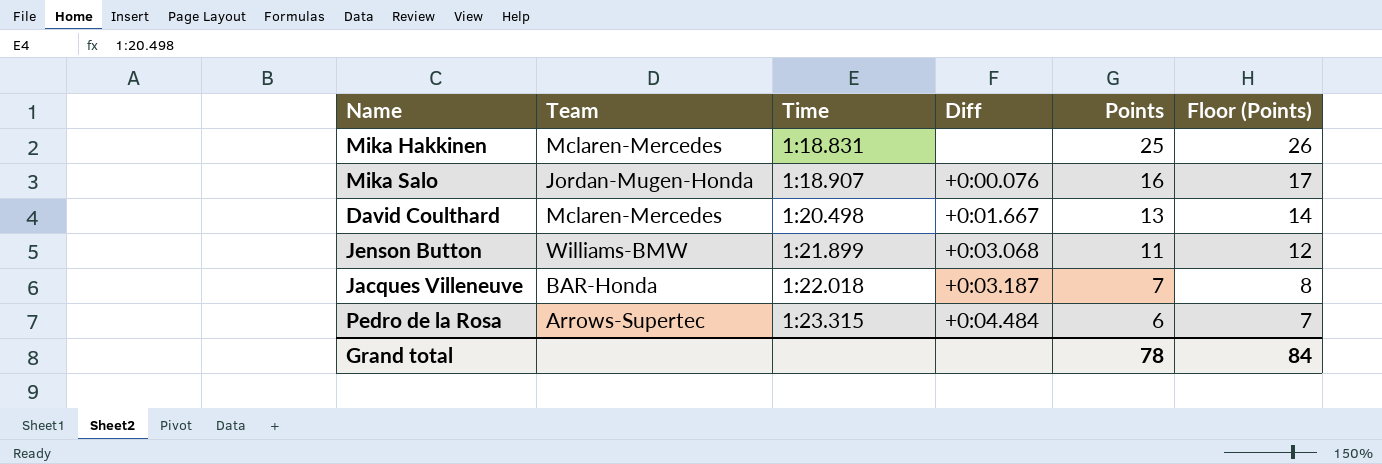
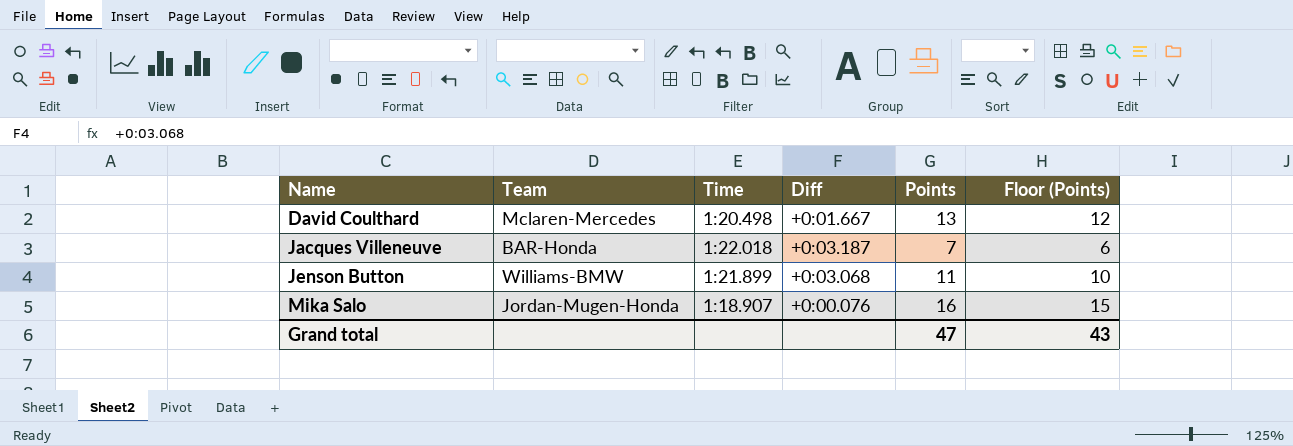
row order: Time ascending -> Name ascending
column Floor (Points) | formula: [Points] + 1 -> [Points] - 1
row Mika Hakkinen: Mclaren-Mercedes | 1:18.831 | none | 25 | 26 -> none
row Pedro de la Rosa: Arrows-Supertec | 1:23.315 | +0:04.484 | 6 | 7 -> none
Grand total | Points: 78 -> 47
Grand total | Floor (Points): 84 -> 43

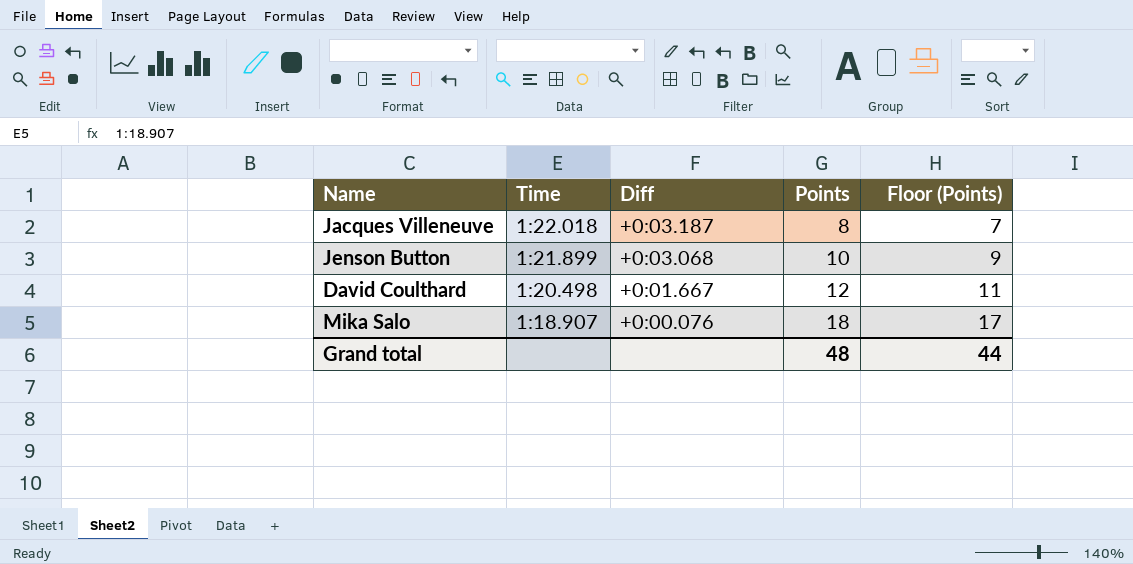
row order: Name ascending -> Time descending
column Team | position: 2 -> none
Jacques Villeneuve | Points: 7 -> 8
Jacques Villeneuve | Floor (Points): 6 -> 7
Jenson Button | Points: 11 -> 10
Jenson Button | Floor (Points): 10 -> 9
David Coulthard | Points: 13 -> 12
David Coulthard | Floor (Points): 12 -> 11
Mika Salo | Points: 16 -> 18
Mika Salo | Floor (Points): 15 -> 17
Grand total | Points: 47 -> 48
Grand total | Floor (Points): 43 -> 44

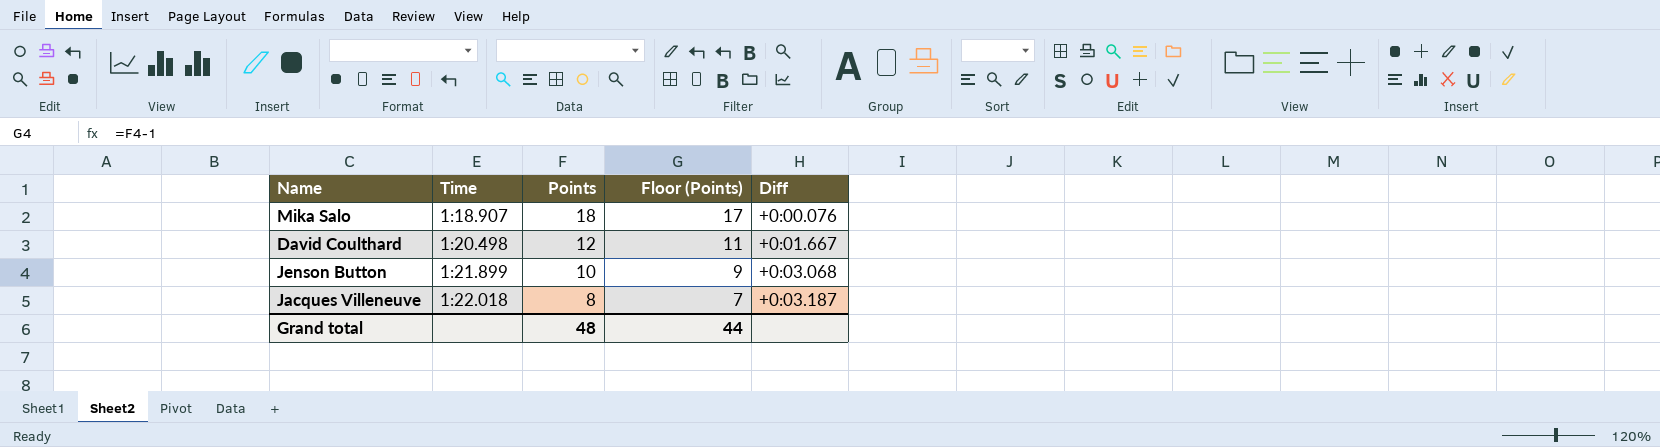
row order: Time descending -> Time ascending
column Diff | position: 3 -> 5

